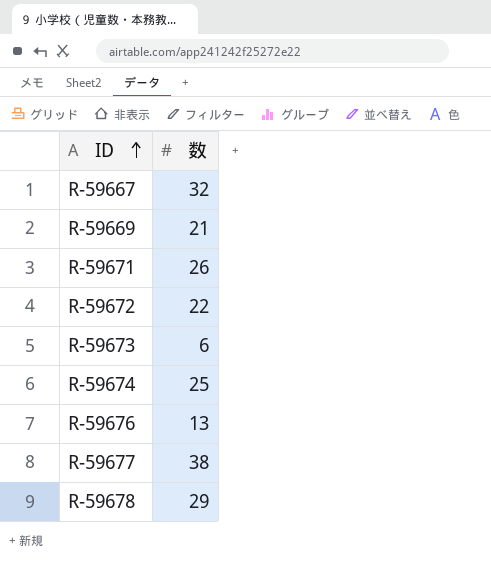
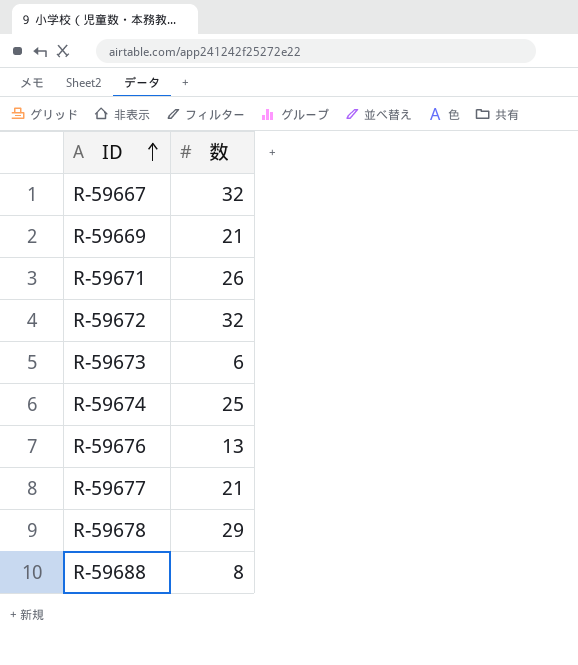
R-59672 | 数: 22 -> 32
R-59677 | 数: 38 -> 21
row R-59688: none -> 8

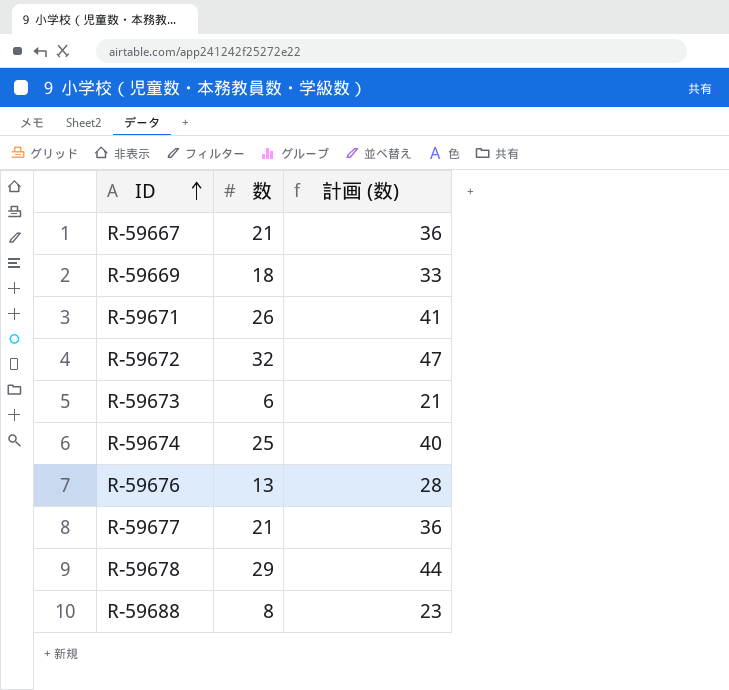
column 計画 (数) | formula: none -> [数] + 15
R-59667 | 数: 32 -> 21
R-59669 | 数: 21 -> 18

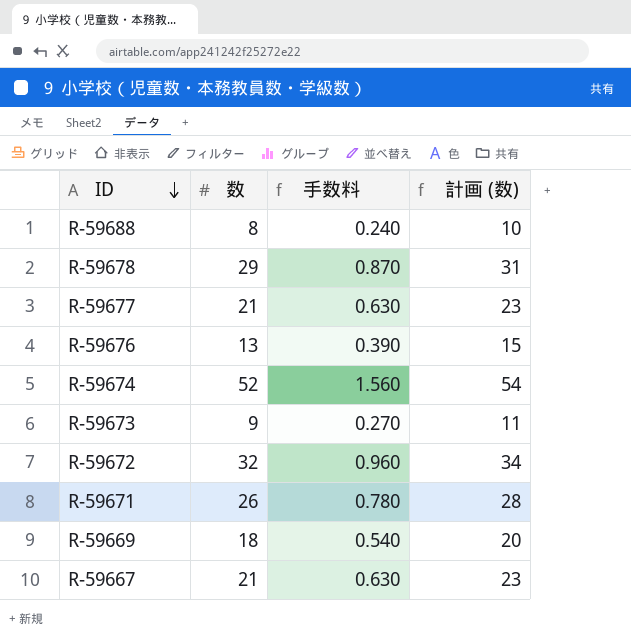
row order: ID ascending -> ID descending
column 手数料 | formula: none -> [数] * 0.03
column 計画 (数) | formula: [数] + 15 -> [数] + 2
R-59674 | 数: 25 -> 52
R-59673 | 数: 6 -> 9

